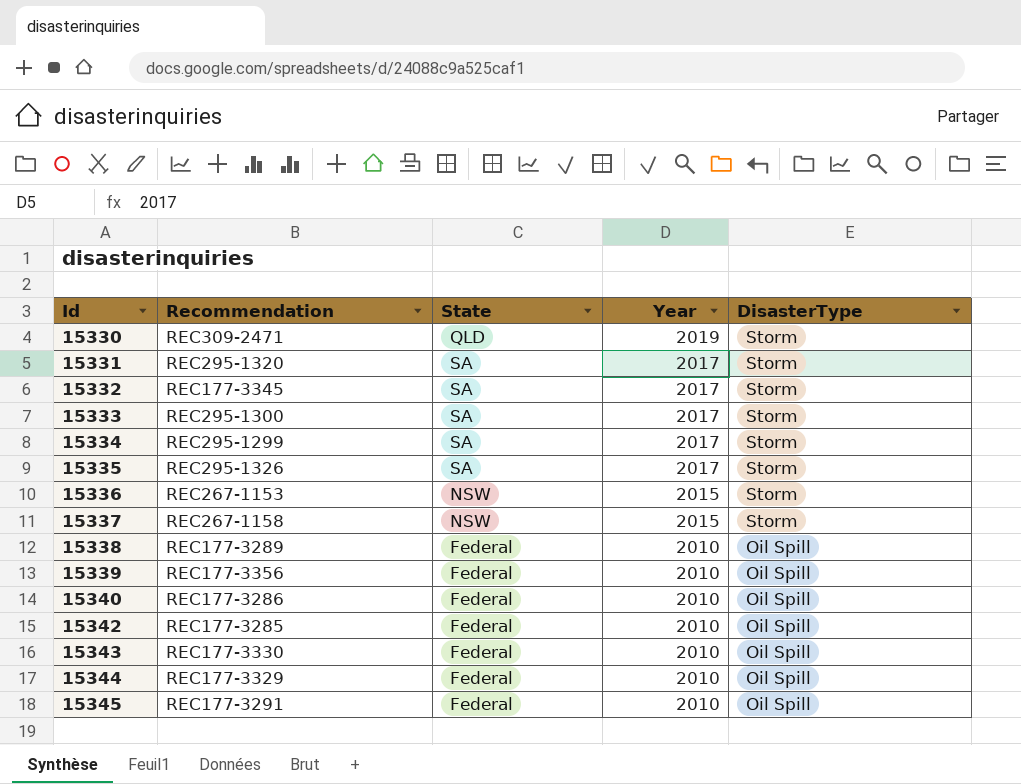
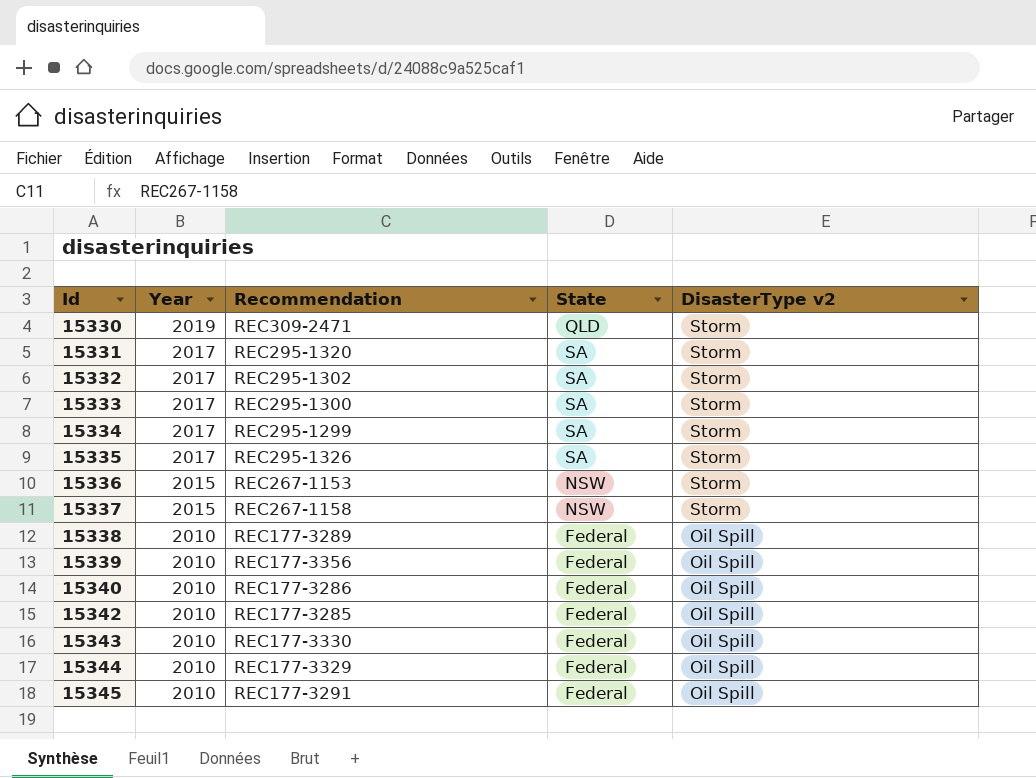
column Year | position: 4 -> 2
column name: DisasterType -> DisasterType v2
15332 | Recommendation: REC177-3345 -> REC295-1302

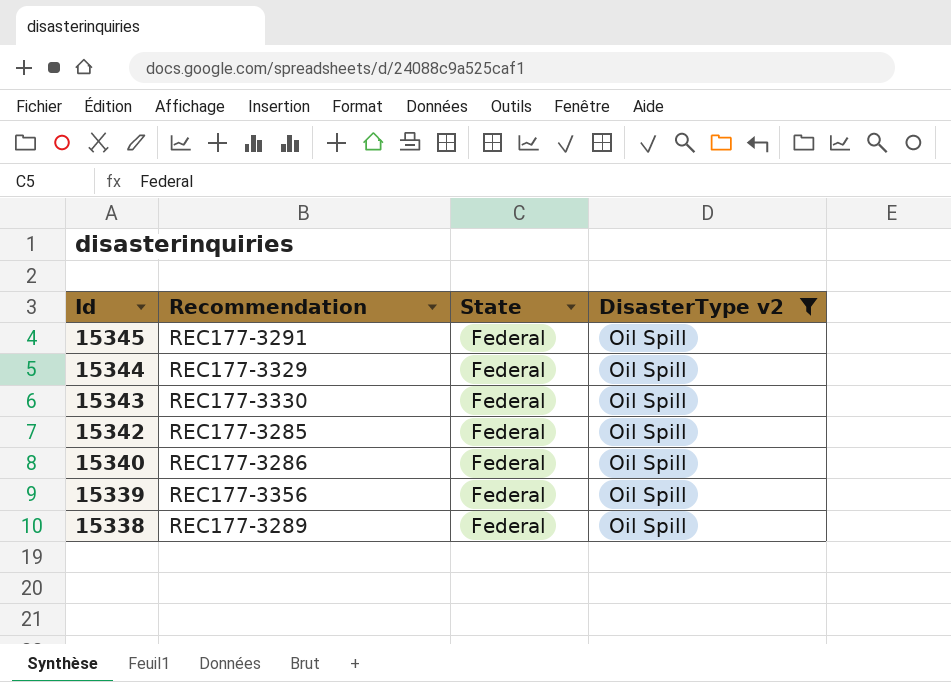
filter: none -> DisasterType v2 = Oil Spill
row order: Id ascending -> Id descending
column Year | position: 2 -> none

